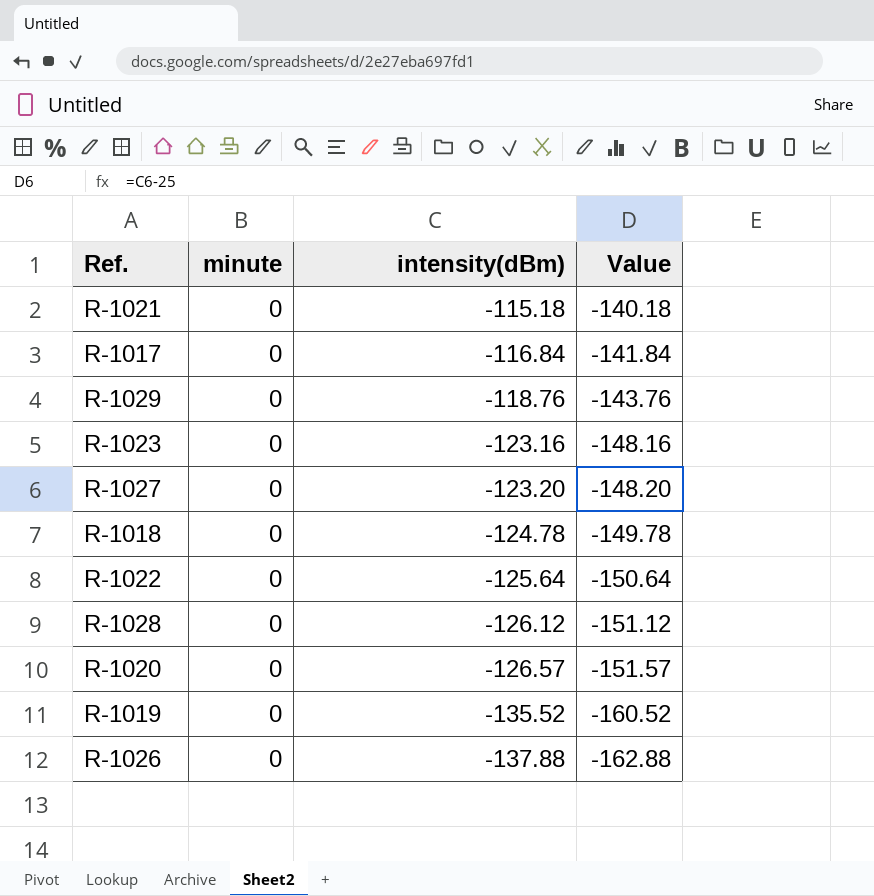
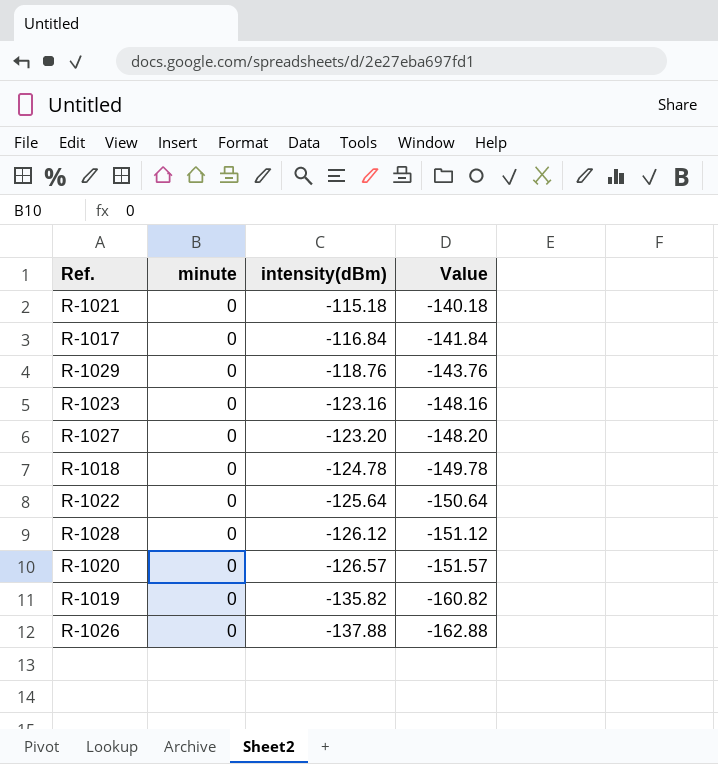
R-1019 | intensity(dBm): -135.52 -> -135.82
R-1019 | Value: -160.52 -> -160.82

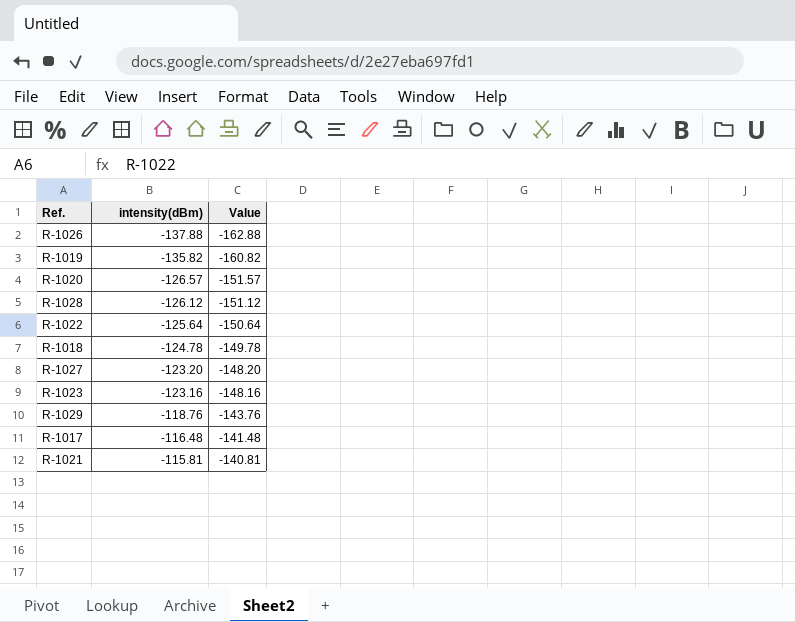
row order: intensity(dBm) descending -> intensity(dBm) ascending
column minute | position: 2 -> none
R-1017 | intensity(dBm): -116.84 -> -116.48
R-1017 | Value: -141.84 -> -141.48
R-1021 | intensity(dBm): -115.18 -> -115.81
R-1021 | Value: -140.18 -> -140.81

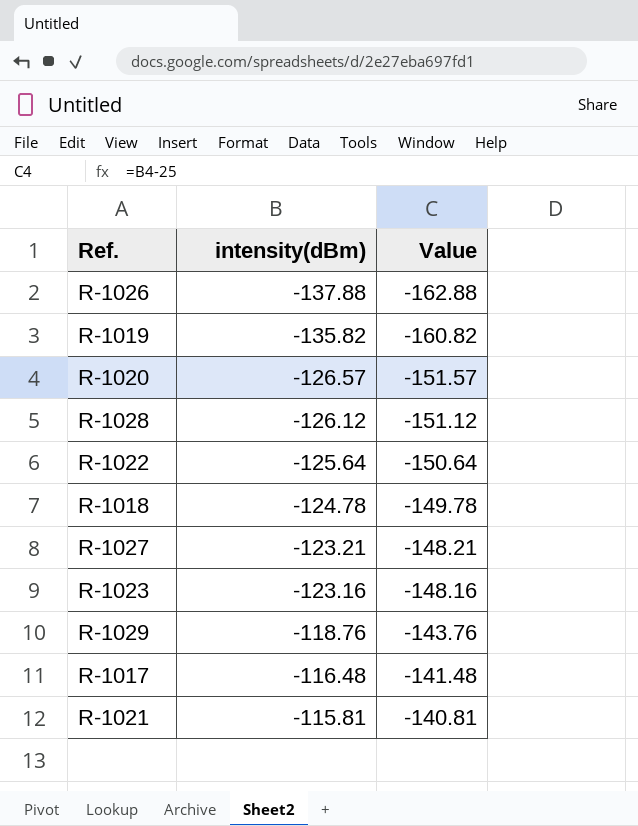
R-1027 | intensity(dBm): -123.20 -> -123.21
R-1027 | Value: -148.20 -> -148.21

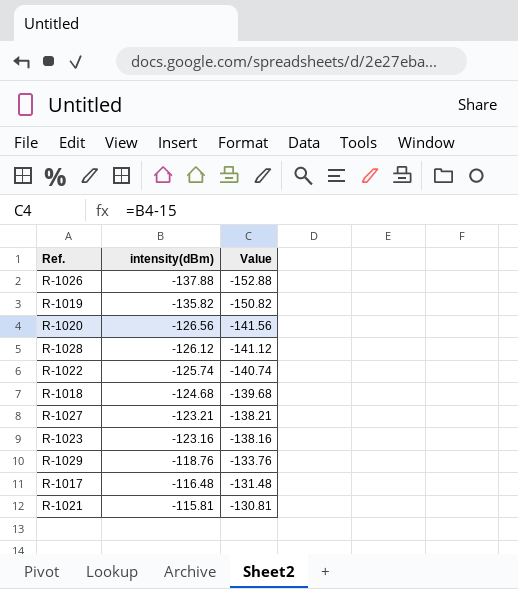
column Value | formula: [intensity(dBm)] - 25 -> [intensity(dBm)] - 15
R-1020 | intensity(dBm): -126.57 -> -126.56
R-1022 | intensity(dBm): -125.64 -> -125.74
R-1018 | intensity(dBm): -124.78 -> -124.68

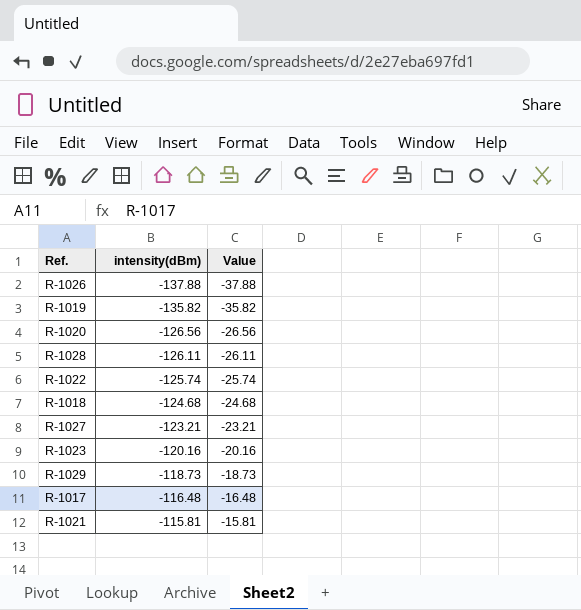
column Value | formula: [intensity(dBm)] - 15 -> [intensity(dBm)] + 100
R-1028 | intensity(dBm): -126.12 -> -126.11
R-1023 | intensity(dBm): -123.16 -> -120.16
R-1029 | intensity(dBm): -118.76 -> -118.73

